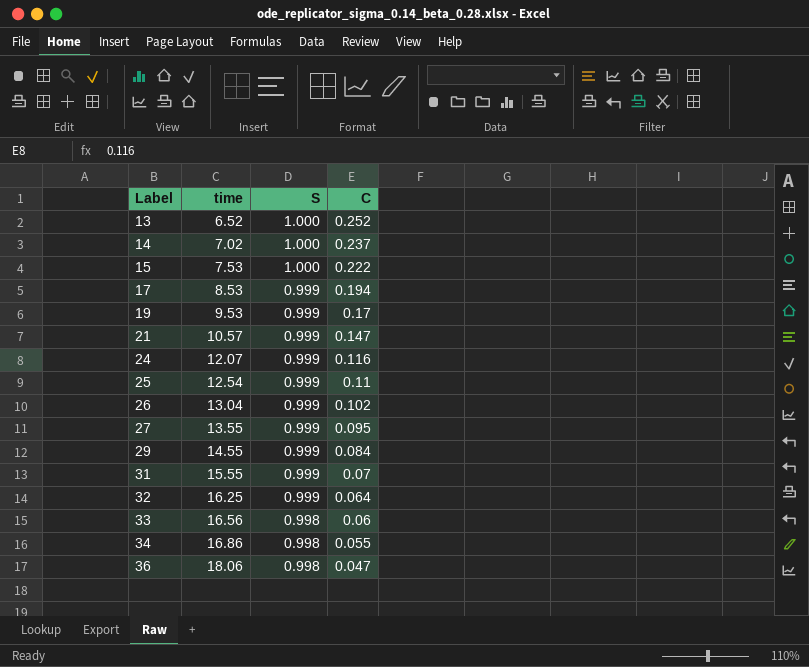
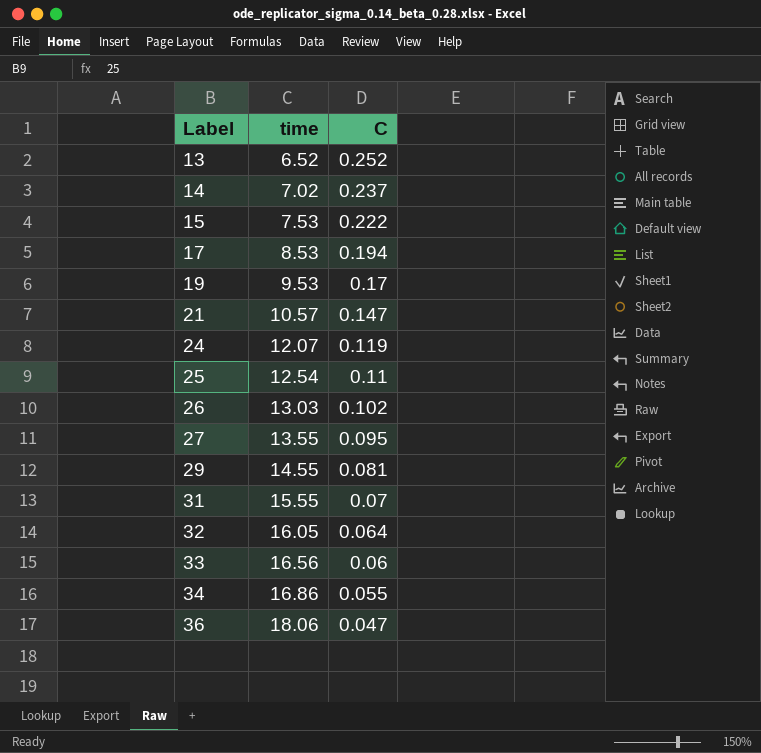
column S | position: 3 -> none
24 | C: 0.116 -> 0.119
26 | time: 13.04 -> 13.03
29 | C: 0.084 -> 0.081
32 | time: 16.25 -> 16.05

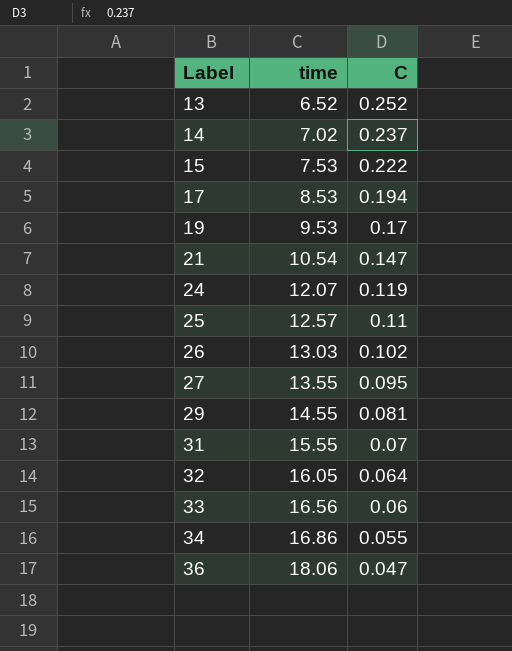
21 | time: 10.57 -> 10.54
25 | time: 12.54 -> 12.57

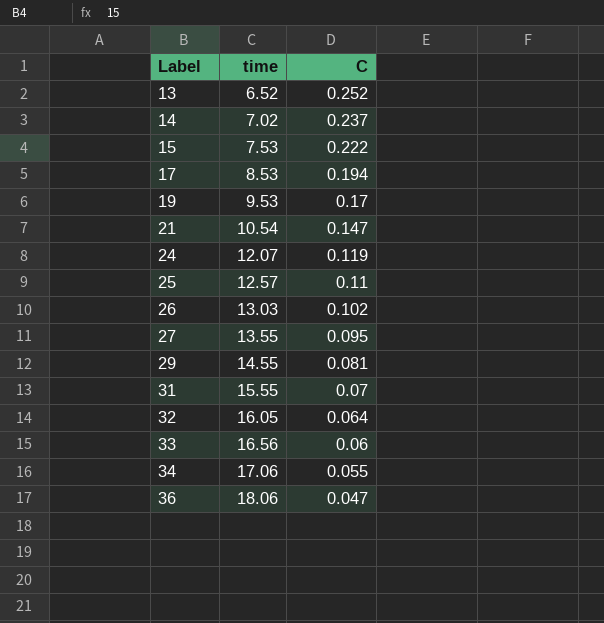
34 | time: 16.86 -> 17.06

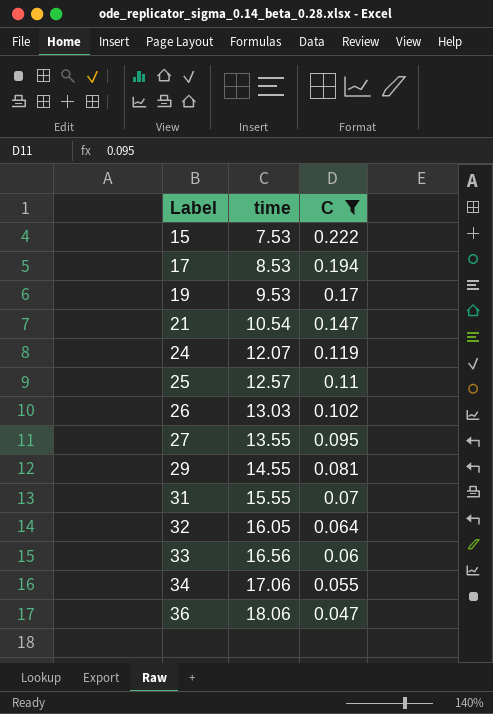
filter: none -> C <= 0.222

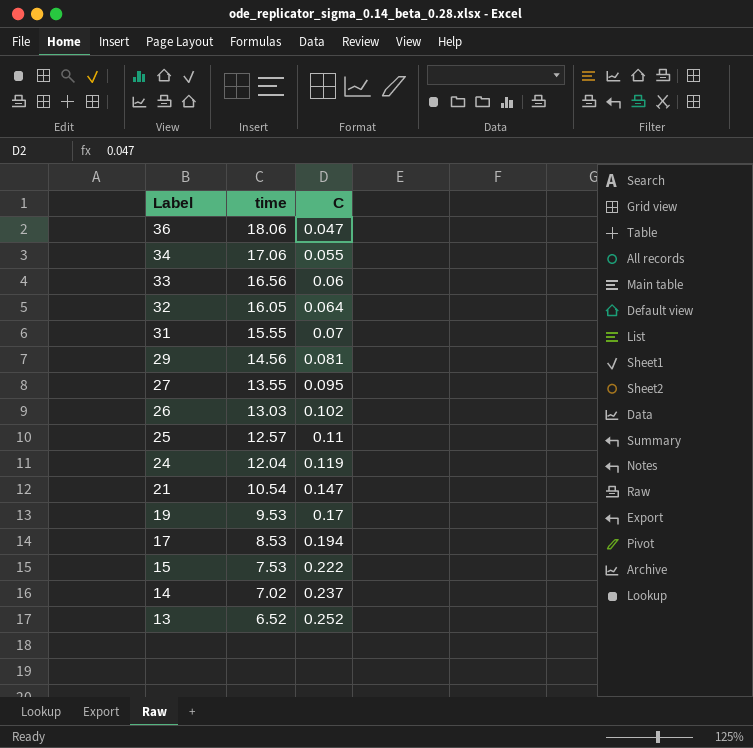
filter: C <= 0.222 -> none
row order: Label ascending -> Label descending
29 | time: 14.55 -> 14.56
24 | time: 12.07 -> 12.04

